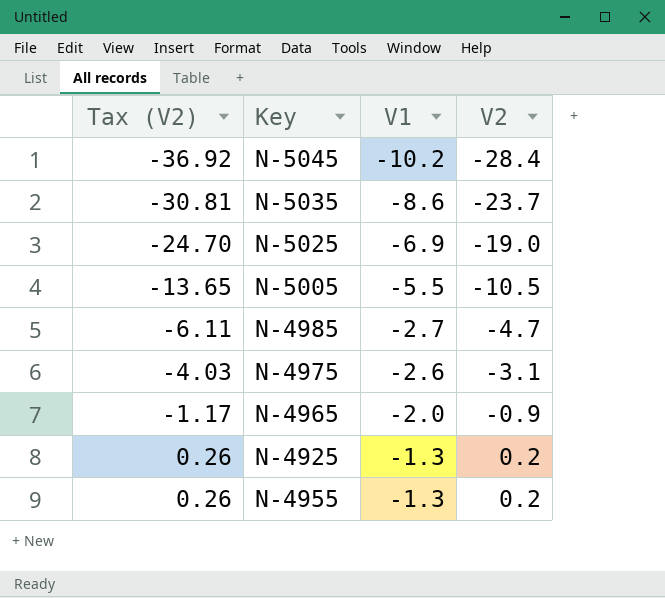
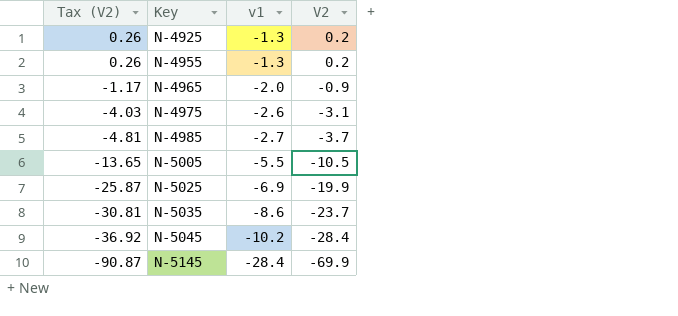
row order: Tax (V2) ascending -> Tax (V2) descending
column name: V1 -> v1
N-4985 | Tax (V2): -6.11 -> -4.81
N-4985 | V2: -4.7 -> -3.7
N-5025 | Tax (V2): -24.70 -> -25.87
N-5025 | V2: -19.0 -> -19.9
row N-5145: none -> -90.87 | -28.4 | -69.9

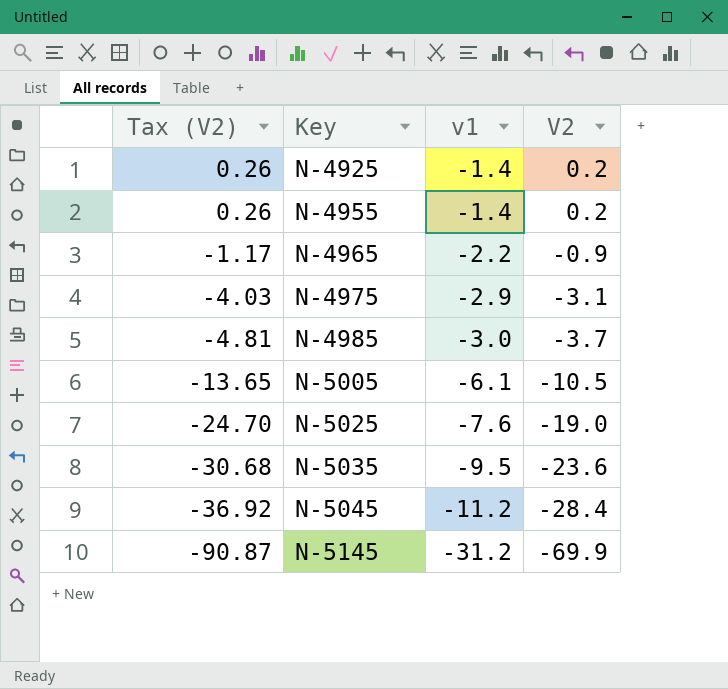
N-4925 | v1: -1.3 -> -1.4
N-4955 | v1: -1.3 -> -1.4
N-4965 | v1: -2.0 -> -2.2
N-4975 | v1: -2.6 -> -2.9
N-4985 | v1: -2.7 -> -3.0
N-5005 | v1: -5.5 -> -6.1
N-5025 | Tax (V2): -25.87 -> -24.70
N-5025 | v1: -6.9 -> -7.6
N-5025 | V2: -19.9 -> -19.0
N-5035 | Tax (V2): -30.81 -> -30.68
N-5035 | v1: -8.6 -> -9.5
N-5035 | V2: -23.7 -> -23.6
N-5045 | v1: -10.2 -> -11.2
N-5145 | v1: -28.4 -> -31.2

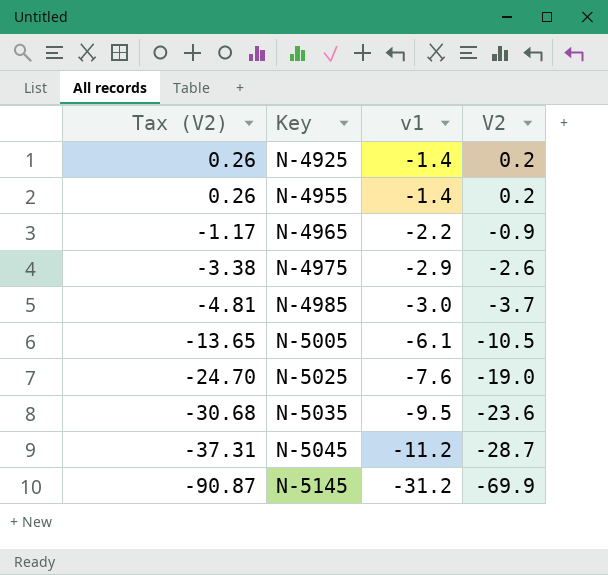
N-4975 | Tax (V2): -4.03 -> -3.38
N-4975 | V2: -3.1 -> -2.6
N-5045 | Tax (V2): -36.92 -> -37.31
N-5045 | V2: -28.4 -> -28.7

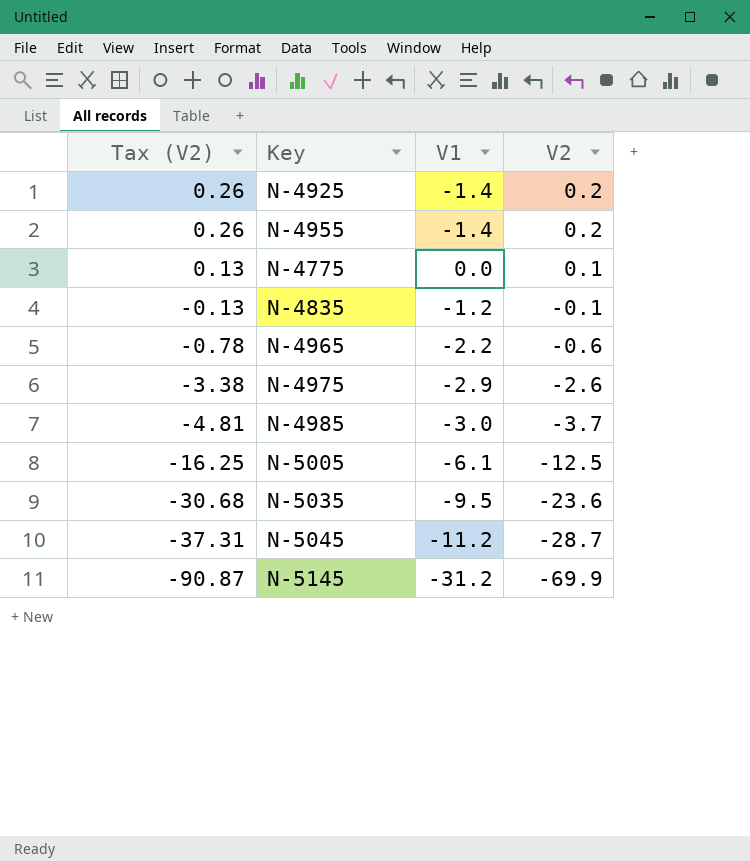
column name: v1 -> V1
row N-5025: -24.70 | -7.6 | -19.0 -> none
row N-4775: none -> 0.13 | 0.0 | 0.1
row N-4835: none -> -0.13 | -1.2 | -0.1
N-4965 | Tax (V2): -1.17 -> -0.78
N-4965 | V2: -0.9 -> -0.6
N-5005 | Tax (V2): -13.65 -> -16.25
N-5005 | V2: -10.5 -> -12.5

